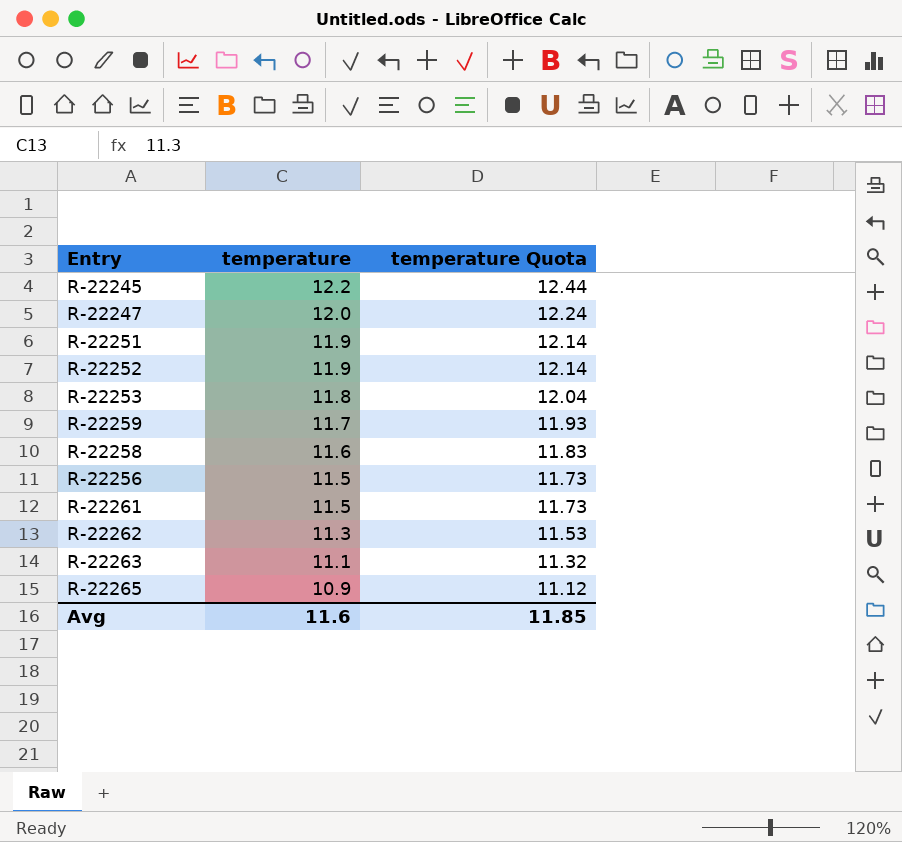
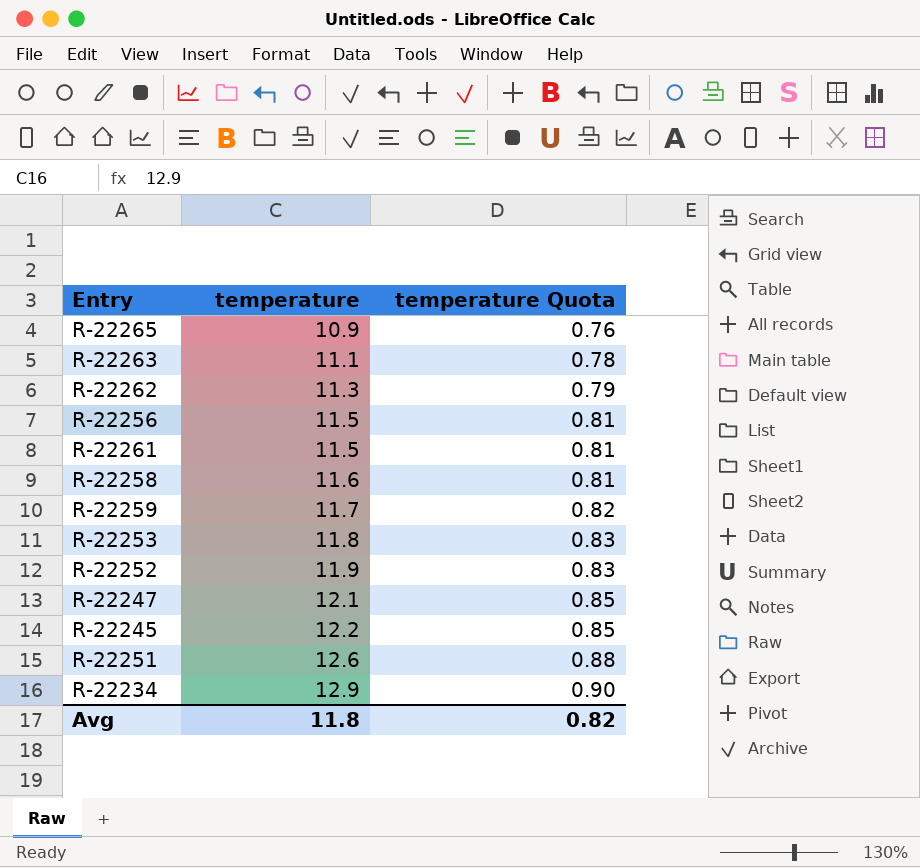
row order: temperature descending -> temperature ascending
column temperature Quota | formula: [temperature] * 1.02 -> [temperature] * 0.07
R-22247 | temperature: 12.0 -> 12.1
R-22251 | temperature: 11.9 -> 12.6
row R-22234: none -> 12.9 | 0.90
Avg | temperature: 11.6 -> 11.8
Avg | temperature Quota: 11.85 -> 0.82

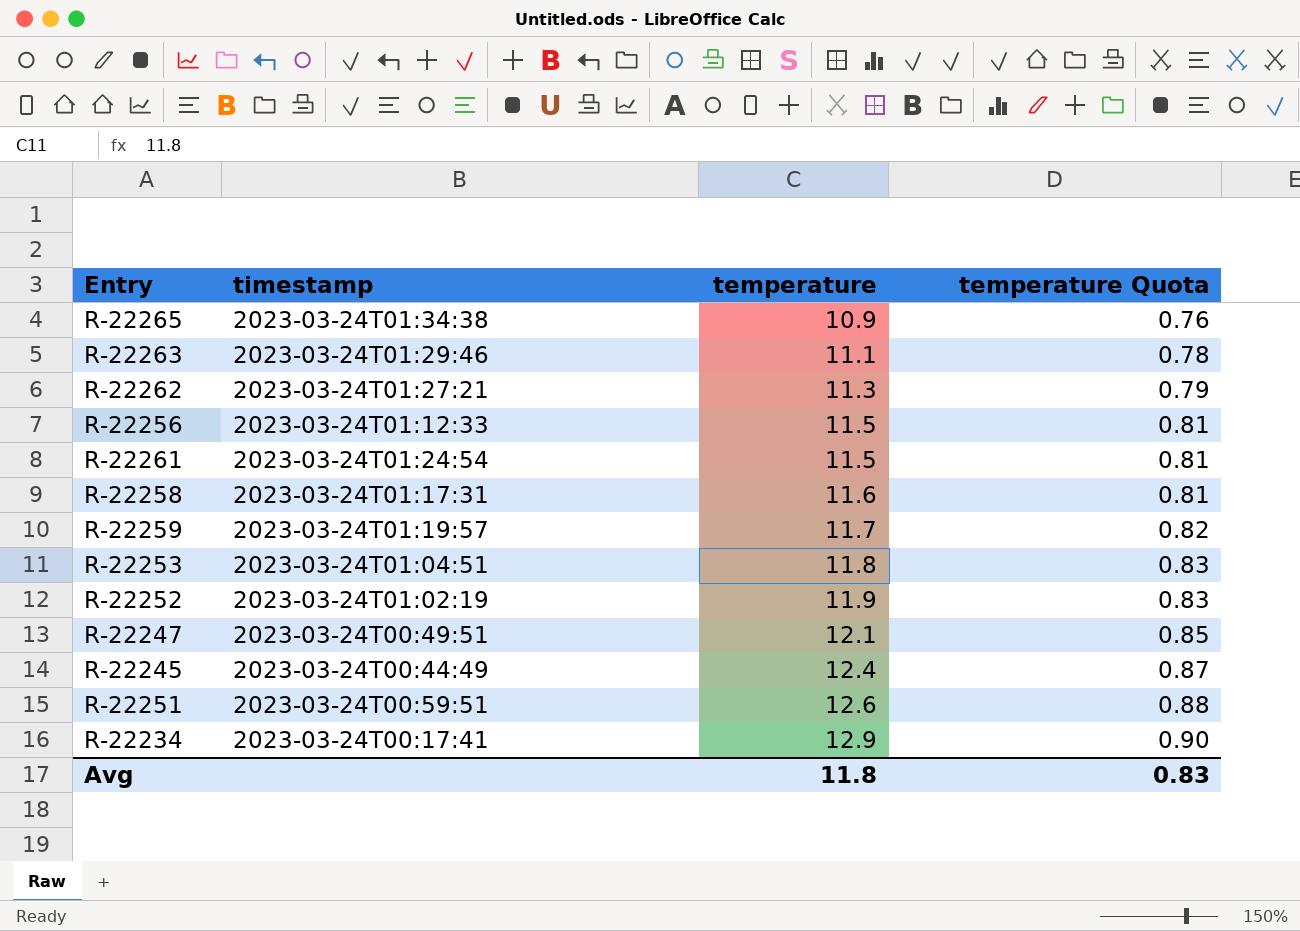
column timestamp | position: none -> 2
R-22245 | temperature: 12.2 -> 12.4
R-22245 | temperature Quota: 0.85 -> 0.87
Avg | temperature Quota: 0.82 -> 0.83

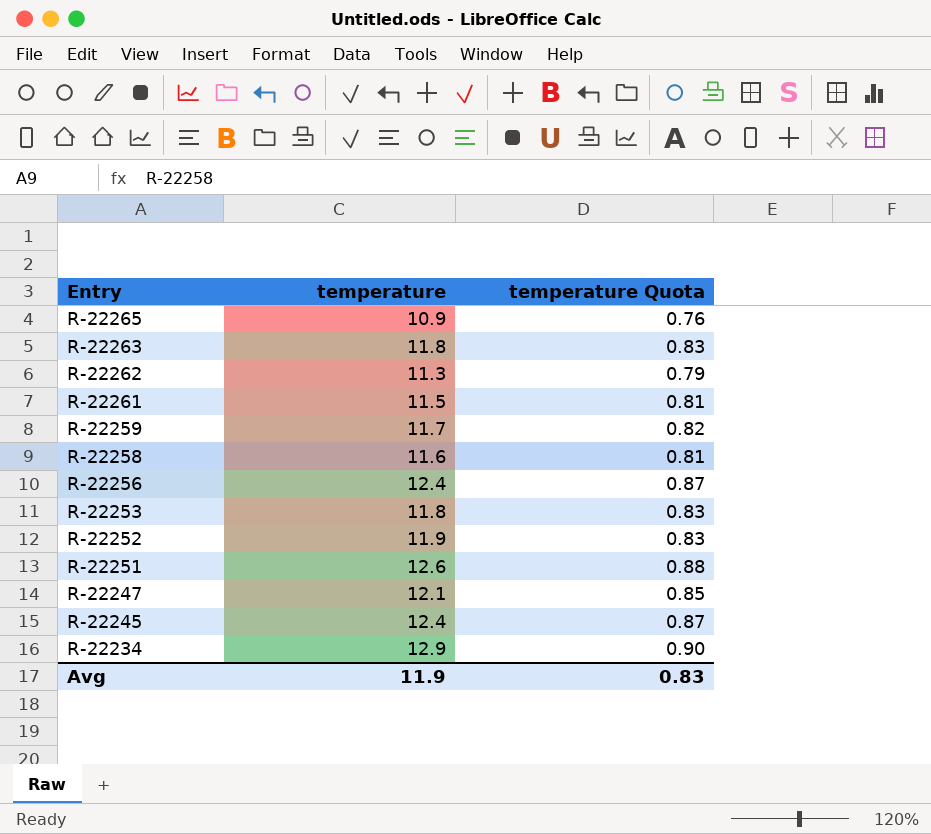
row order: temperature ascending -> Entry descending
column timestamp | position: 2 -> none
R-22263 | temperature: 11.1 -> 11.8
R-22263 | temperature Quota: 0.78 -> 0.83
R-22256 | temperature: 11.5 -> 12.4
R-22256 | temperature Quota: 0.81 -> 0.87
Avg | temperature: 11.8 -> 11.9

